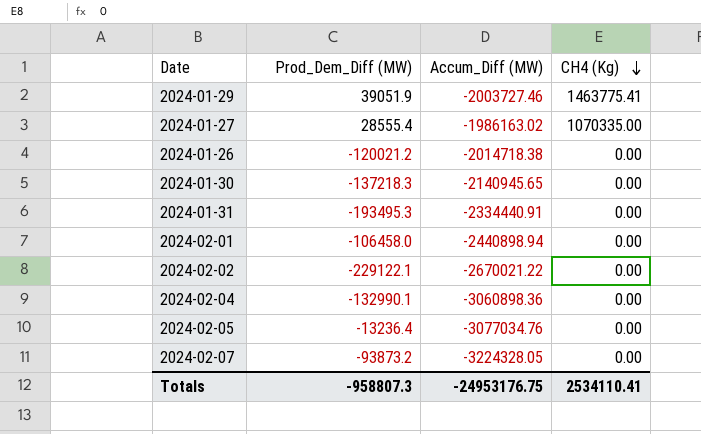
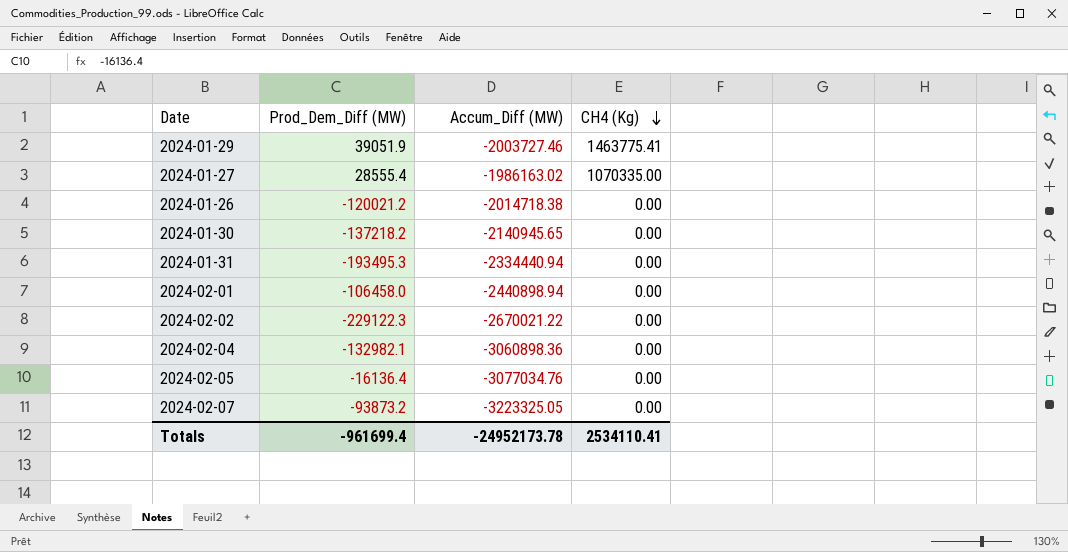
2024-01-30 | Prod_Dem_Diff (MW): -137218.3 -> -137218.2
2024-01-31 | Accum_Diff (MW): -2334440.91 -> -2334440.94
2024-02-02 | Prod_Dem_Diff (MW): -229122.1 -> -229122.3
2024-02-04 | Prod_Dem_Diff (MW): -132990.1 -> -132982.1
2024-02-05 | Prod_Dem_Diff (MW): -13236.4 -> -16136.4
2024-02-07 | Accum_Diff (MW): -3224328.05 -> -3223325.05
Totals | Prod_Dem_Diff (MW): -958807.3 -> -961699.4
Totals | Accum_Diff (MW): -24953176.75 -> -24952173.78

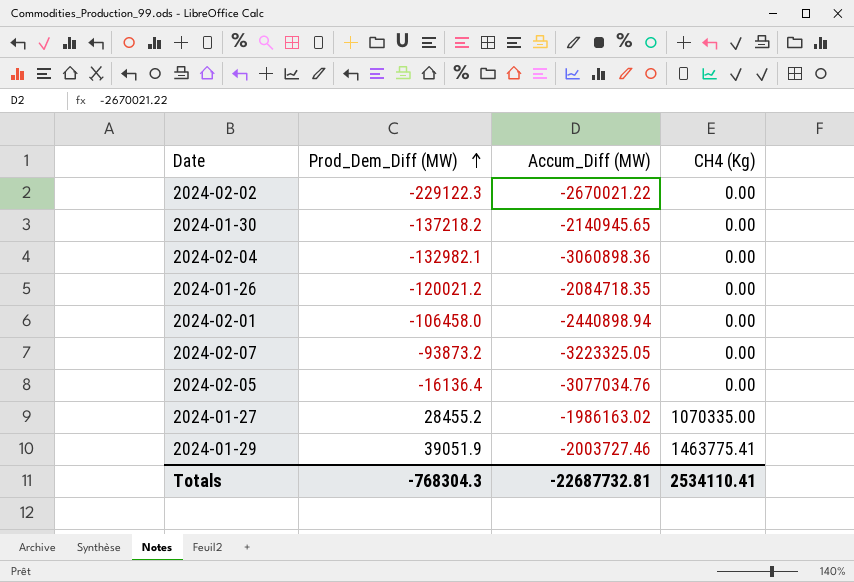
row order: CH4 (Kg) descending -> Prod_Dem_Diff (MW) ascending
row 2024-01-31: -193495.3 | -2334440.94 | 0.00 -> none
2024-01-26 | Accum_Diff (MW): -2014718.38 -> -2084718.35
2024-01-27 | Prod_Dem_Diff (MW): 28555.4 -> 28455.2
Totals | Prod_Dem_Diff (MW): -961699.4 -> -768304.3
Totals | Accum_Diff (MW): -24952173.78 -> -22687732.81

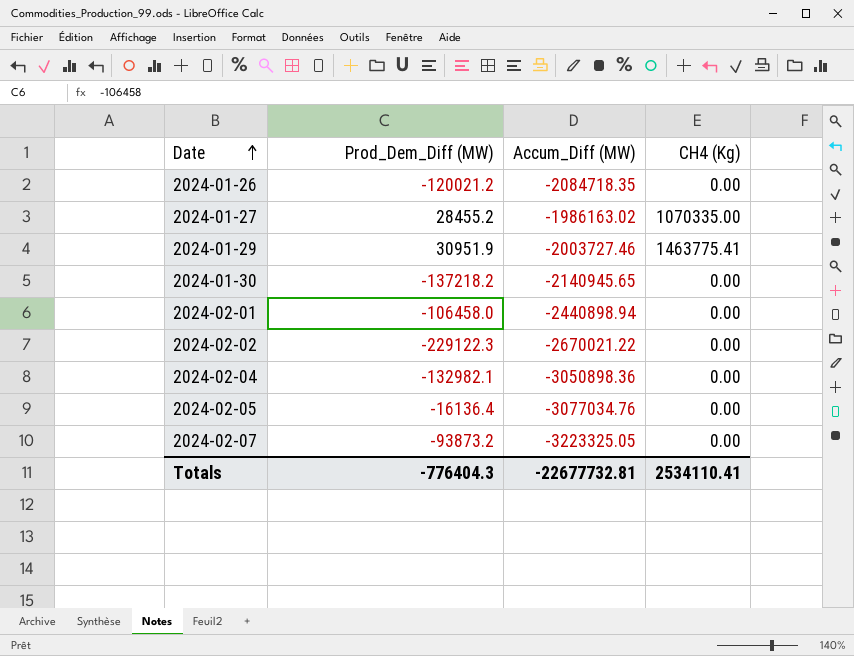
row order: Prod_Dem_Diff (MW) ascending -> Date ascending
2024-01-29 | Prod_Dem_Diff (MW): 39051.9 -> 30951.9
2024-02-04 | Accum_Diff (MW): -3060898.36 -> -3050898.36
Totals | Prod_Dem_Diff (MW): -768304.3 -> -776404.3
Totals | Accum_Diff (MW): -22687732.81 -> -22677732.81

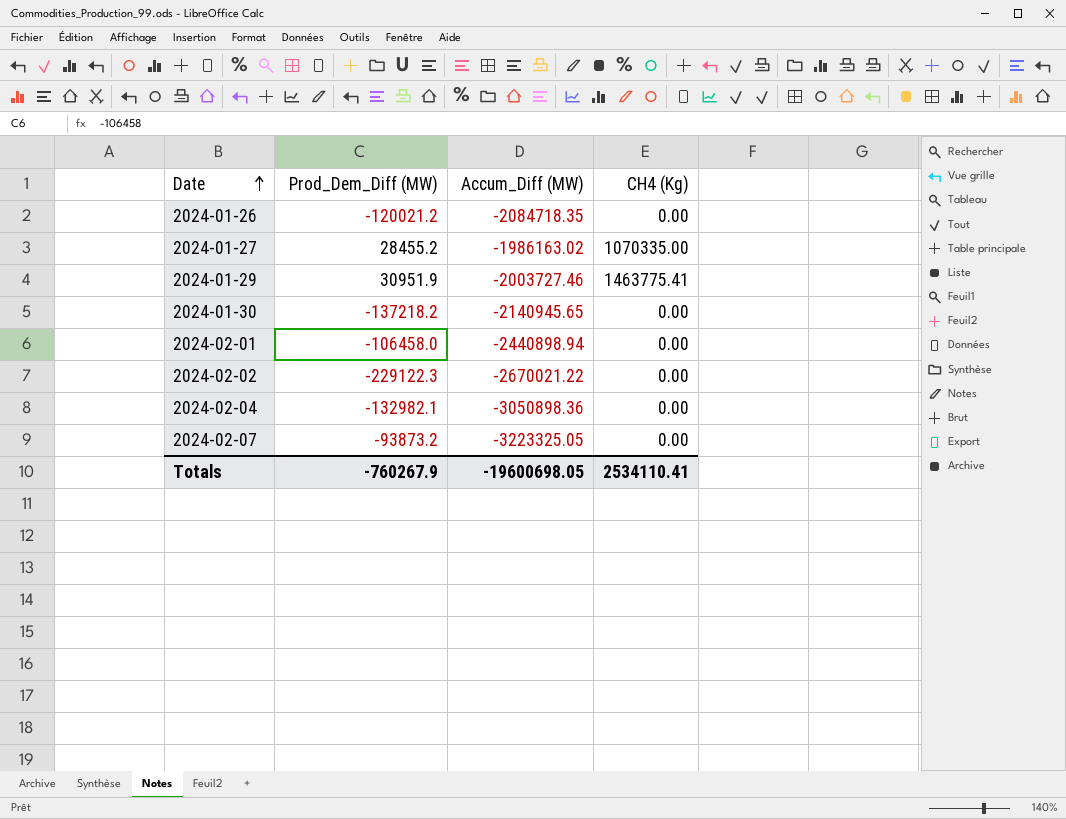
row 2024-02-05: -16136.4 | -3077034.76 | 0.00 -> none
Totals | Prod_Dem_Diff (MW): -776404.3 -> -760267.9
Totals | Accum_Diff (MW): -22677732.81 -> -19600698.05

